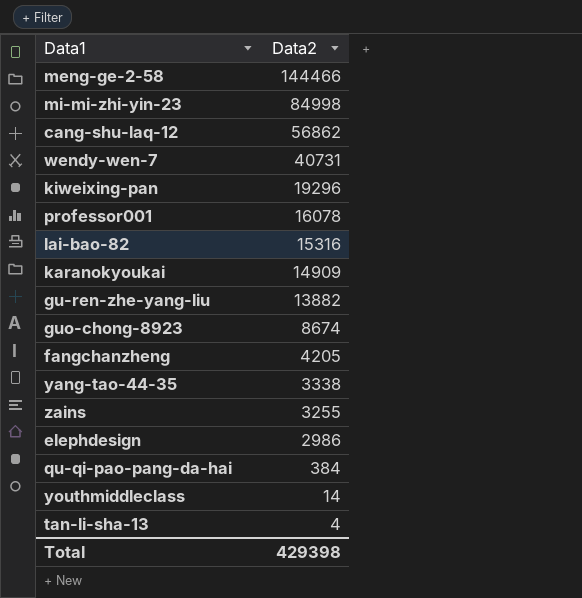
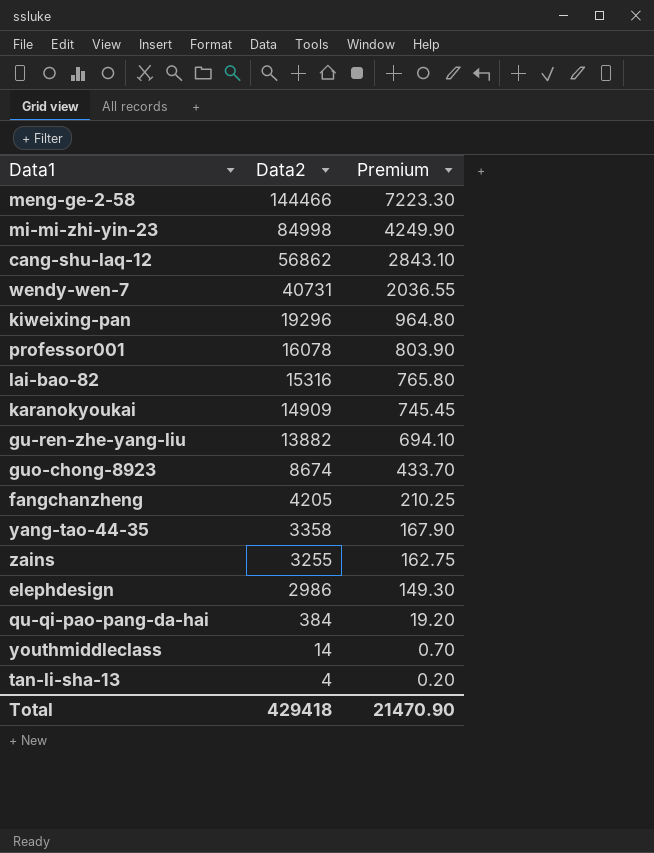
column Premium | formula: none -> [Data2] * 0.05
yang-tao-44-35 | Data2: 3338 -> 3358
Total | Data2: 429398 -> 429418

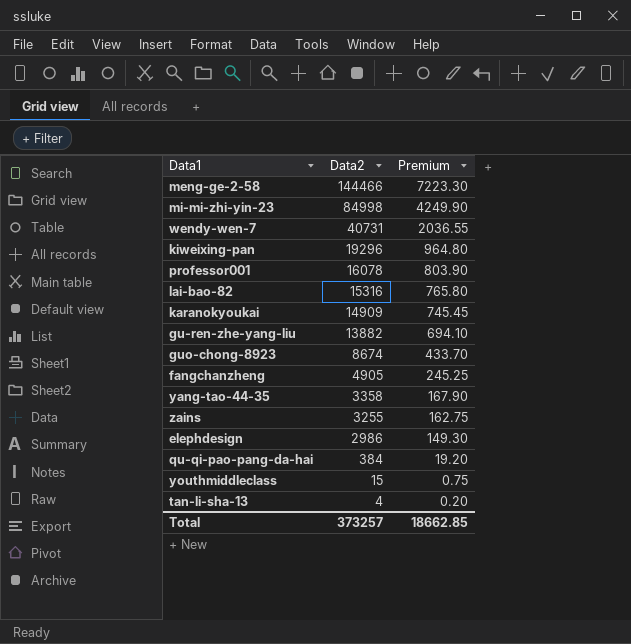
row cang-shu-laq-12: 56862 | 2843.10 -> none
fangchanzheng | Data2: 4205 -> 4905
fangchanzheng | Premium: 210.25 -> 245.25
youthmiddleclass | Data2: 14 -> 15
youthmiddleclass | Premium: 0.70 -> 0.75
Total | Data2: 429418 -> 373257
Total | Premium: 21470.90 -> 18662.85

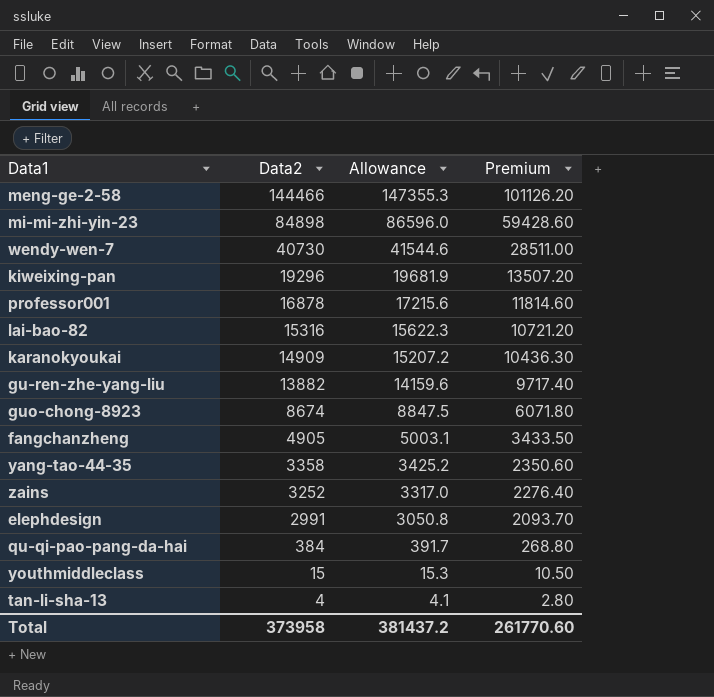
column Allowance | formula: none -> [Data2] * 1.02
column Premium | formula: [Data2] * 0.05 -> [Data2] * 0.7
mi-mi-zhi-yin-23 | Data2: 84998 -> 84898
wendy-wen-7 | Data2: 40731 -> 40730
professor001 | Data2: 16078 -> 16878
zains | Data2: 3255 -> 3252
elephdesign | Data2: 2986 -> 2991
Total | Data2: 373257 -> 373958
Total | Premium: 18662.85 -> 261770.60

